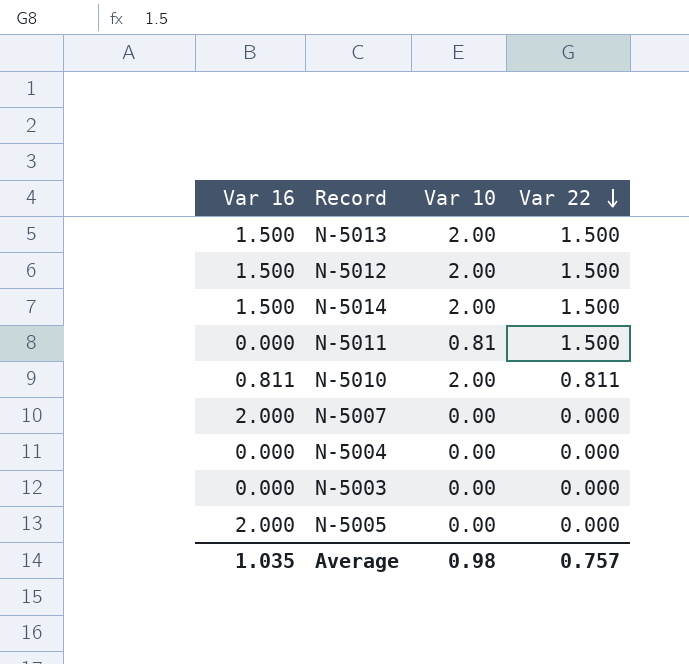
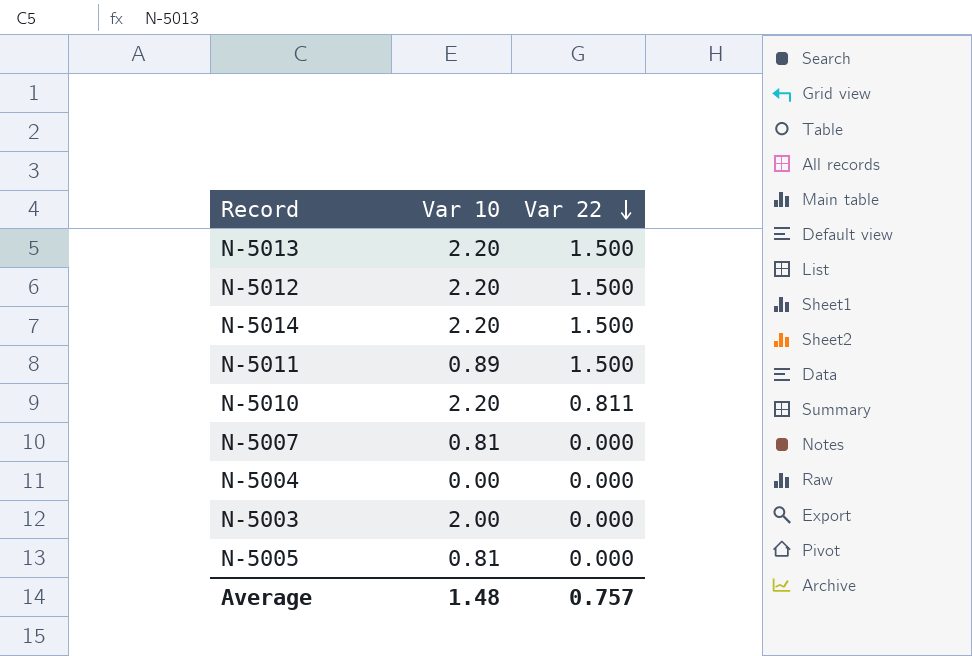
column Var 16 | position: 1 -> none
N-5013 | Var 10: 2.00 -> 2.20
N-5012 | Var 10: 2.00 -> 2.20
N-5014 | Var 10: 2.00 -> 2.20
N-5011 | Var 10: 0.81 -> 0.89
N-5010 | Var 10: 2.00 -> 2.20
N-5007 | Var 10: 0.00 -> 0.81
N-5003 | Var 10: 0.00 -> 2.00
N-5005 | Var 10: 0.00 -> 0.81
Average | Var 10: 0.98 -> 1.48

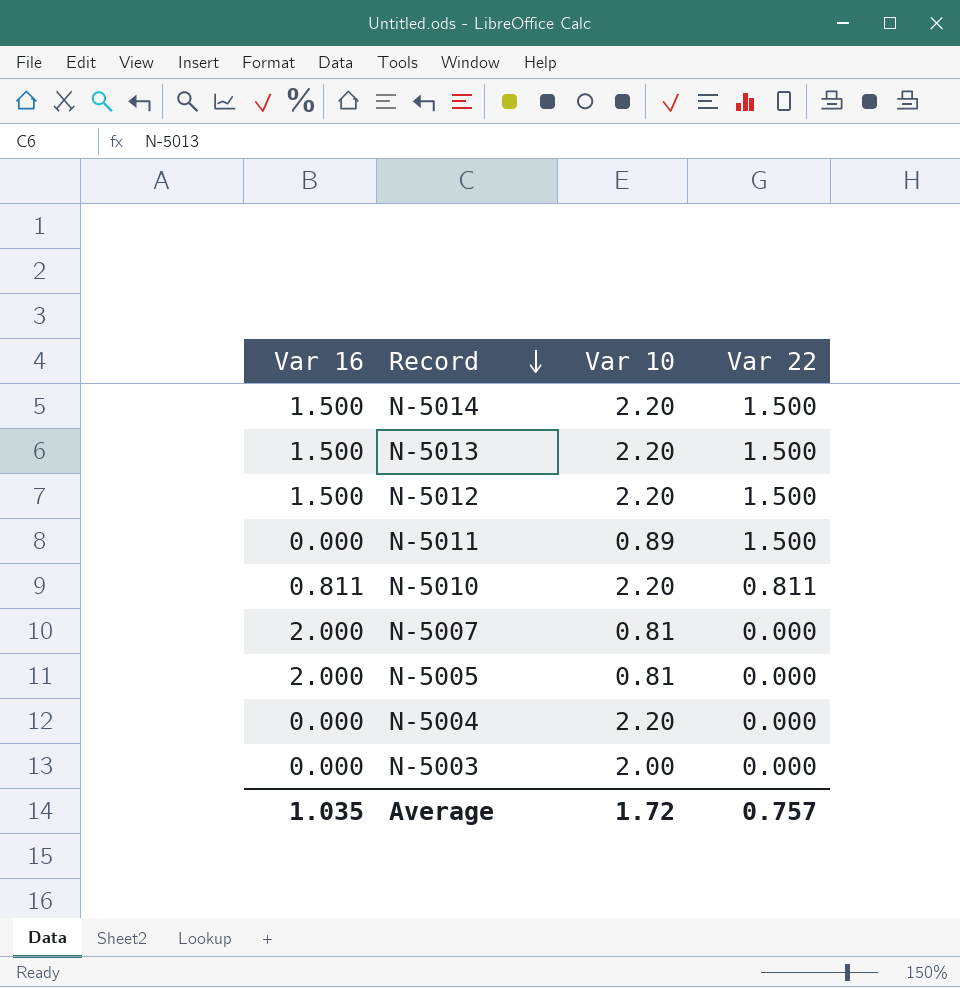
row order: Var 22 descending -> Record descending
column Var 16 | position: none -> 1
N-5004 | Var 10: 0.00 -> 2.20
Average | Var 10: 1.48 -> 1.72

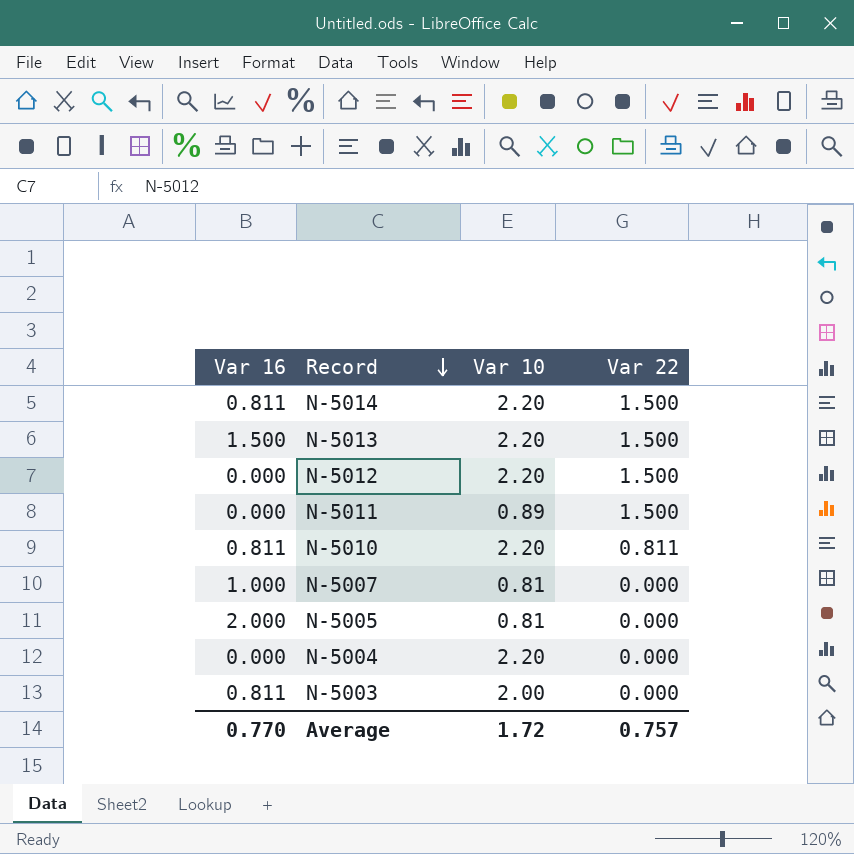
N-5014 | Var 16: 1.500 -> 0.811
N-5012 | Var 16: 1.500 -> 0.000
N-5007 | Var 16: 2.000 -> 1.000
N-5003 | Var 16: 0.000 -> 0.811
Average | Var 16: 1.035 -> 0.770

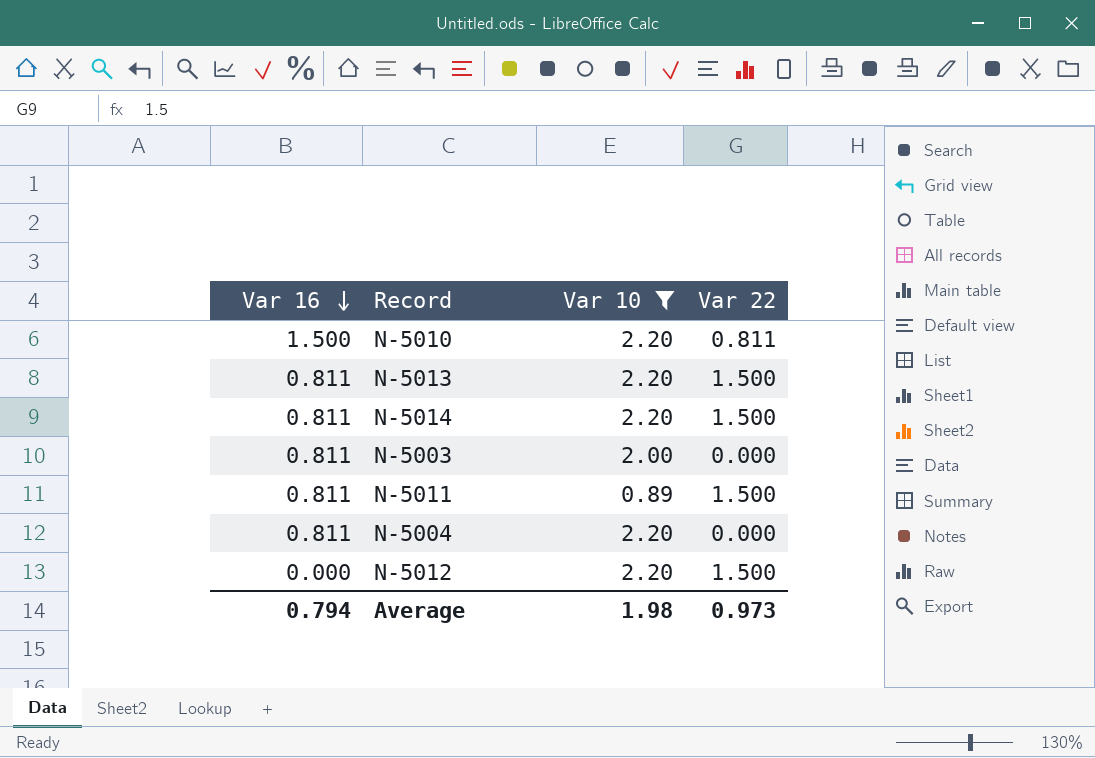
filter: none -> Var 10 != 0.81
row order: Record descending -> Var 16 descending
N-5010 | Var 16: 0.811 -> 1.500
N-5013 | Var 16: 1.500 -> 0.811
N-5011 | Var 16: 0.000 -> 0.811
N-5004 | Var 16: 0.000 -> 0.811
Average | Var 16: 0.770 -> 0.794
Average | Var 10: 1.72 -> 1.98
Average | Var 22: 0.757 -> 0.973

